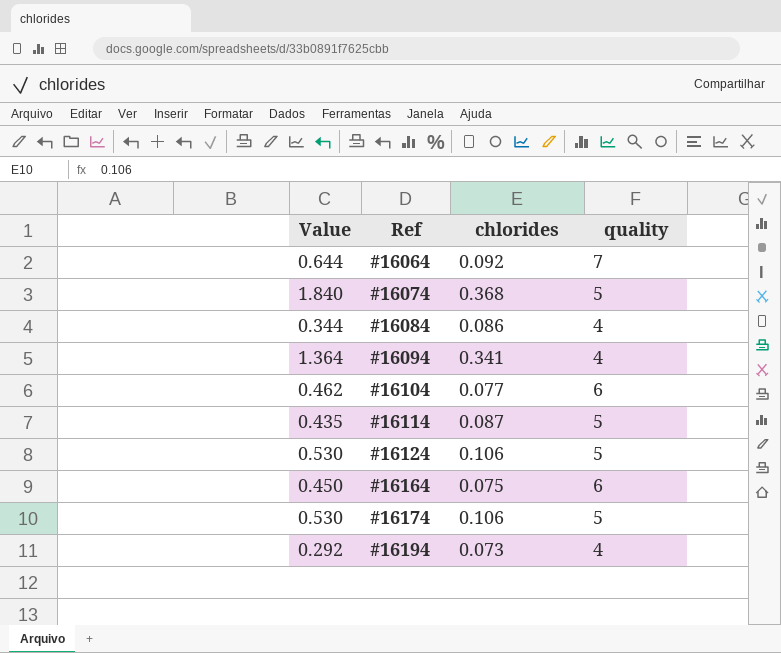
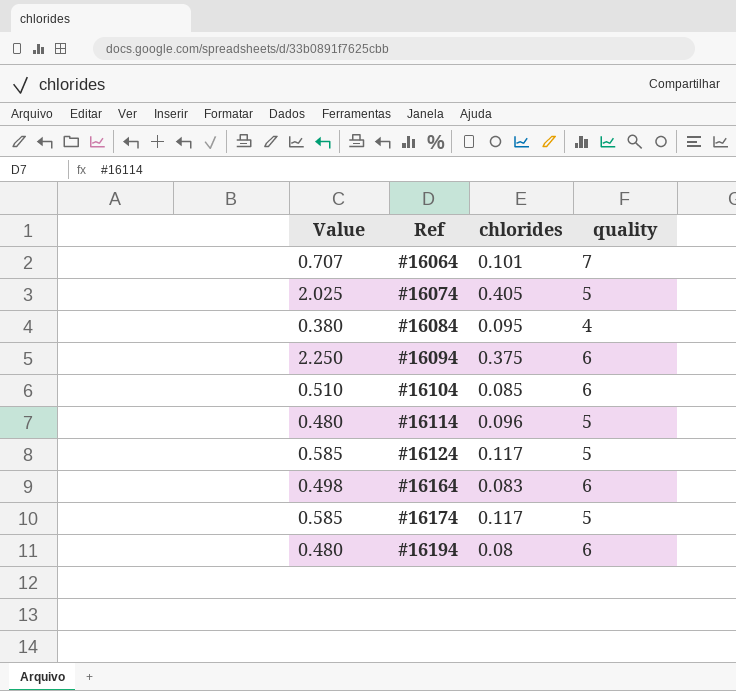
#16064 | Value: 0.644 -> 0.707
#16064 | chlorides: 0.092 -> 0.101
#16074 | Value: 1.840 -> 2.025
#16074 | chlorides: 0.368 -> 0.405
#16084 | Value: 0.344 -> 0.380
#16084 | chlorides: 0.086 -> 0.095
#16094 | Value: 1.364 -> 2.250
#16094 | chlorides: 0.341 -> 0.375
#16094 | quality: 4 -> 6
#16104 | Value: 0.462 -> 0.510
#16104 | chlorides: 0.077 -> 0.085
#16114 | Value: 0.435 -> 0.480
#16114 | chlorides: 0.087 -> 0.096
#16124 | Value: 0.530 -> 0.585
#16124 | chlorides: 0.106 -> 0.117
#16164 | Value: 0.450 -> 0.498
#16164 | chlorides: 0.075 -> 0.083
#16174 | Value: 0.530 -> 0.585
#16174 | chlorides: 0.106 -> 0.117
#16194 | Value: 0.292 -> 0.480
#16194 | chlorides: 0.073 -> 0.08
#16194 | quality: 4 -> 6

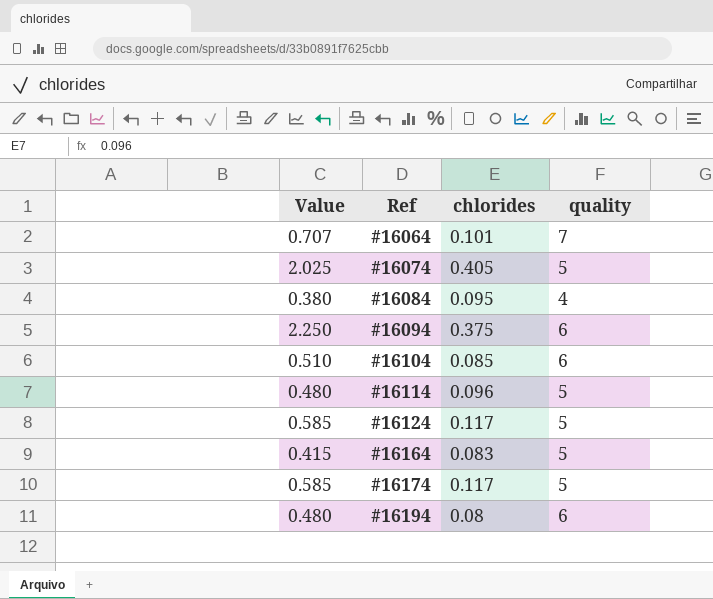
#16164 | Value: 0.498 -> 0.415
#16164 | quality: 6 -> 5

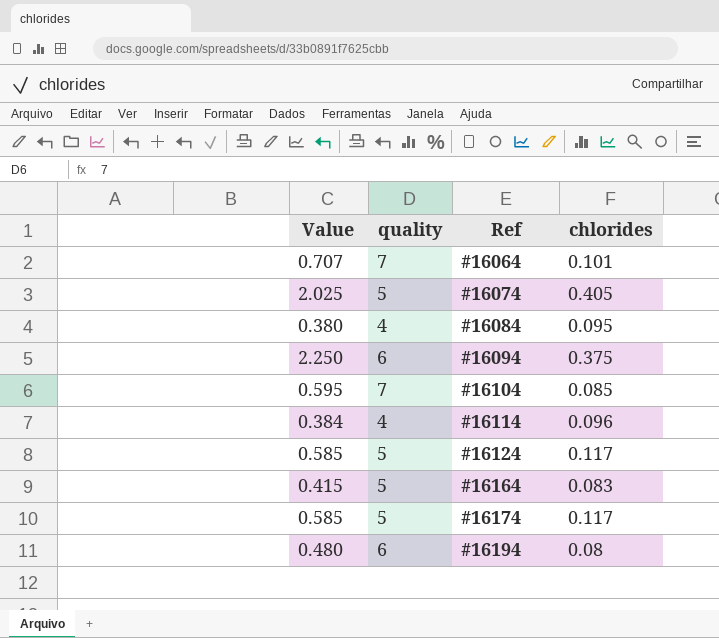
column quality | position: 4 -> 2
#16104 | Value: 0.510 -> 0.595
#16104 | quality: 6 -> 7
#16114 | Value: 0.480 -> 0.384
#16114 | quality: 5 -> 4

